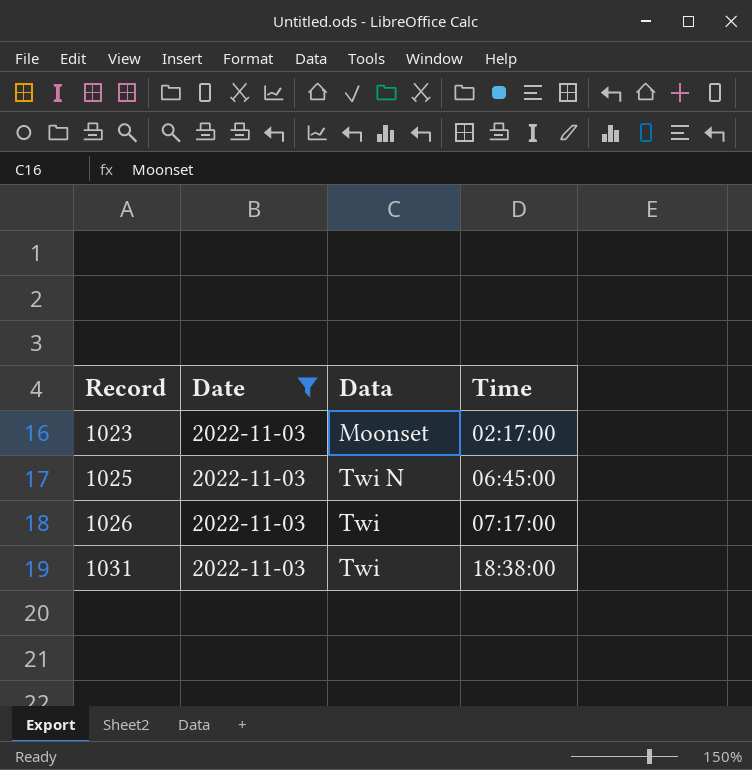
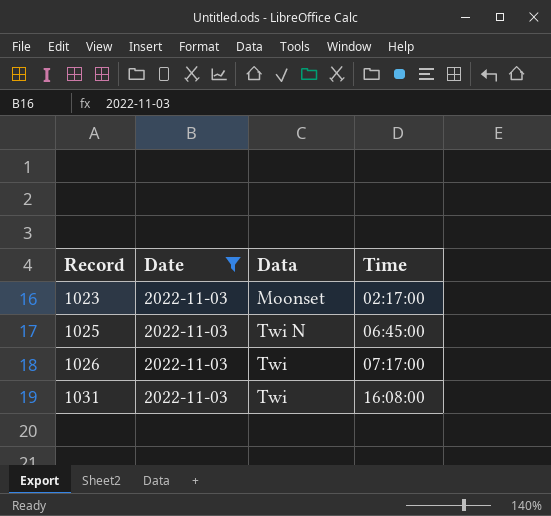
1031 | Time: 18:38:00 -> 16:08:00

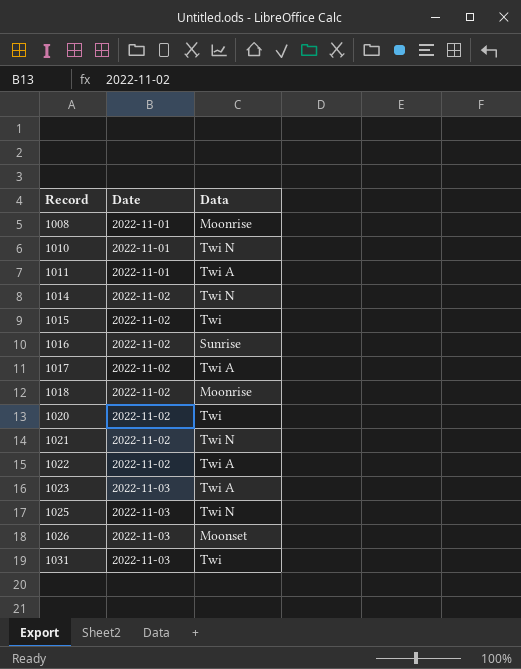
filter: Date = 2022-11-03 -> none
column Time | position: 4 -> none
1023 | Data: Moonset -> Twi A
1026 | Data: Twi -> Moonset

